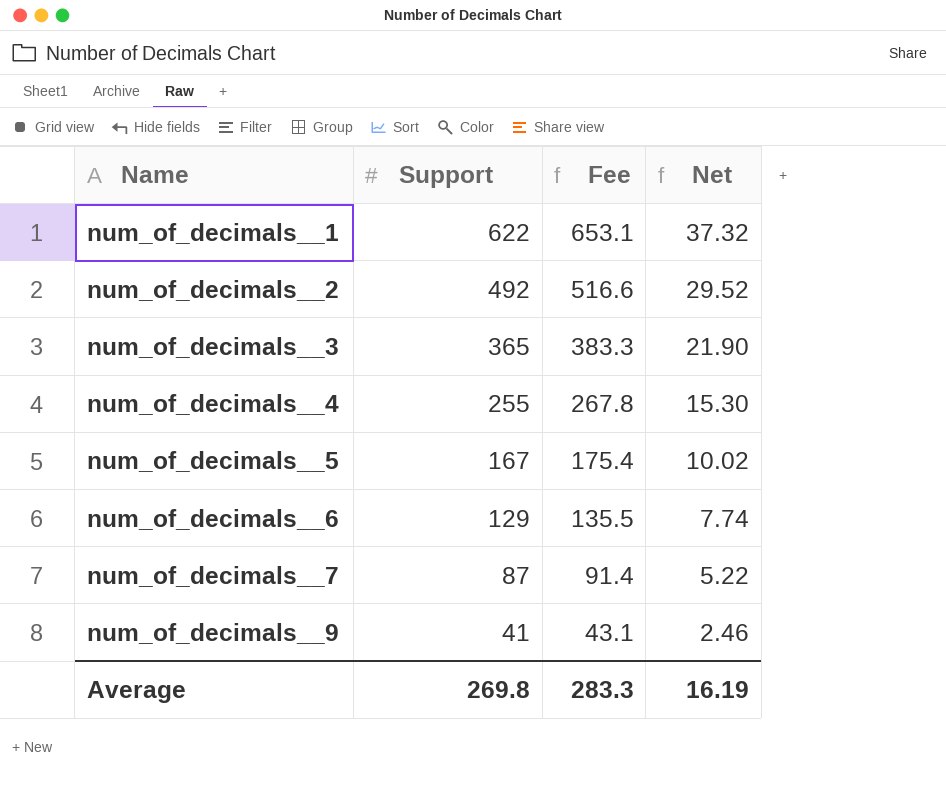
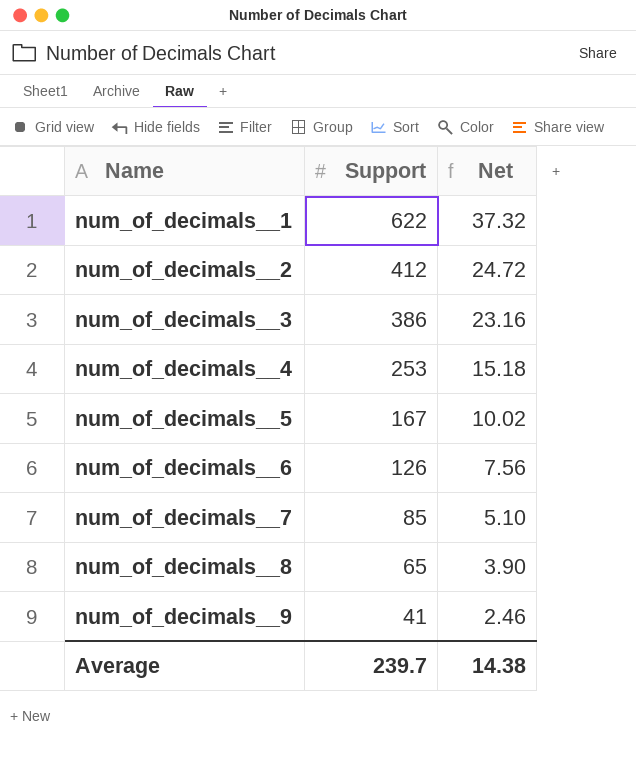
column Fee | formula: [Support] * 1.05 -> none
num_of_decimals__2 | Support: 492 -> 412
num_of_decimals__2 | Net: 29.52 -> 24.72
num_of_decimals__3 | Support: 365 -> 386
num_of_decimals__3 | Net: 21.90 -> 23.16
num_of_decimals__4 | Support: 255 -> 253
num_of_decimals__4 | Net: 15.30 -> 15.18
num_of_decimals__6 | Support: 129 -> 126
num_of_decimals__6 | Net: 7.74 -> 7.56
num_of_decimals__7 | Support: 87 -> 85
num_of_decimals__7 | Net: 5.22 -> 5.10
row num_of_decimals__8: none -> 65 | 3.90
Average | Support: 269.8 -> 239.7
Average | Net: 16.19 -> 14.38

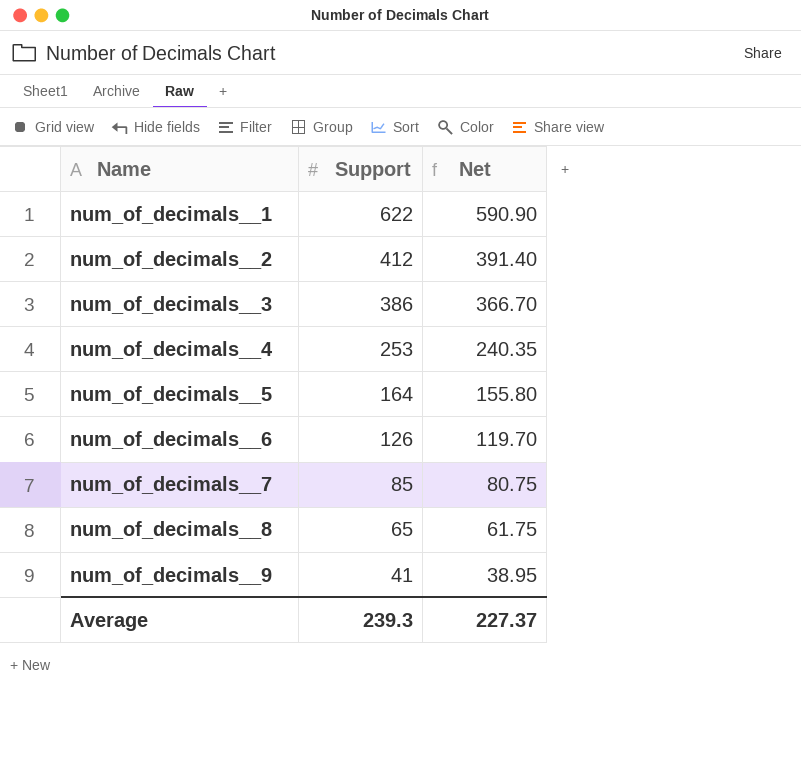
column Net | formula: [Support] * 0.06 -> [Support] * 0.95
num_of_decimals__5 | Support: 167 -> 164
Average | Support: 239.7 -> 239.3
Average | Net: 14.38 -> 227.37

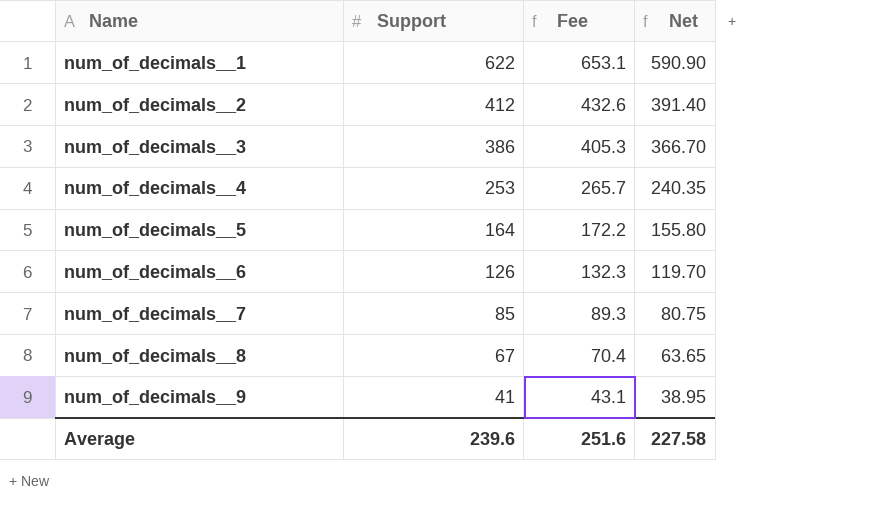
column Fee | formula: none -> [Support] * 1.05
num_of_decimals__8 | Support: 65 -> 67
num_of_decimals__8 | Net: 61.75 -> 63.65
Average | Support: 239.3 -> 239.6
Average | Net: 227.37 -> 227.58

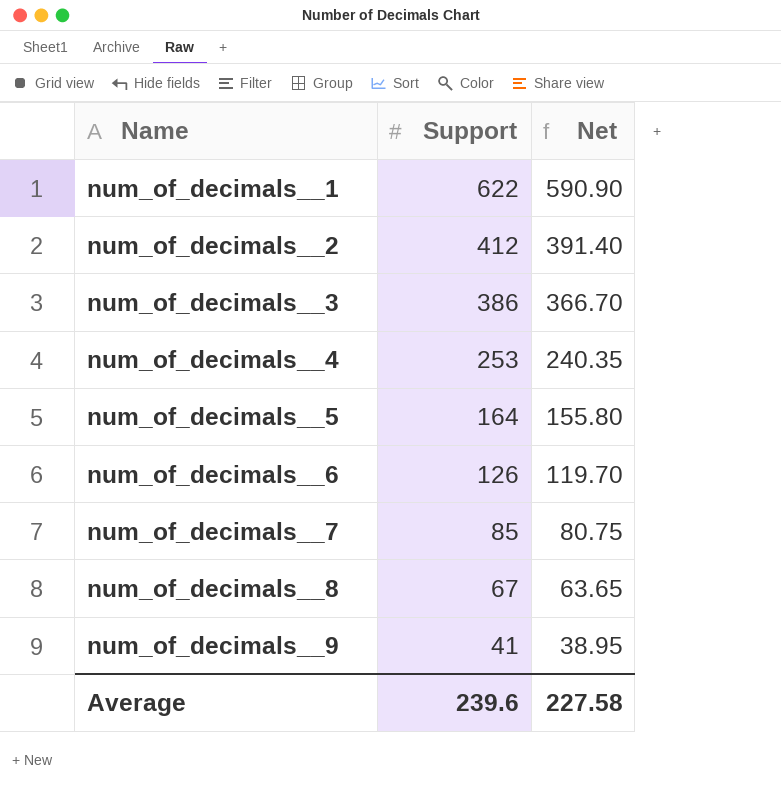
column Fee | formula: [Support] * 1.05 -> none

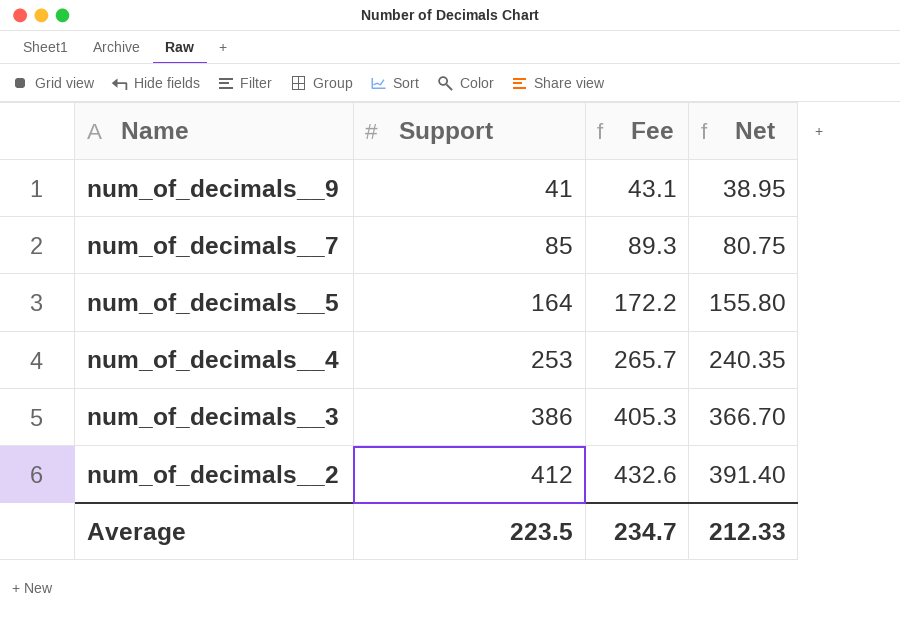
row order: Name ascending -> Name descending
column Fee | formula: none -> [Support] * 1.05
row num_of_decimals__1: 622 | 590.90 -> none
row num_of_decimals__6: 126 | 119.70 -> none
row num_of_decimals__8: 67 | 63.65 -> none
Average | Support: 239.6 -> 223.5
Average | Net: 227.58 -> 212.33

